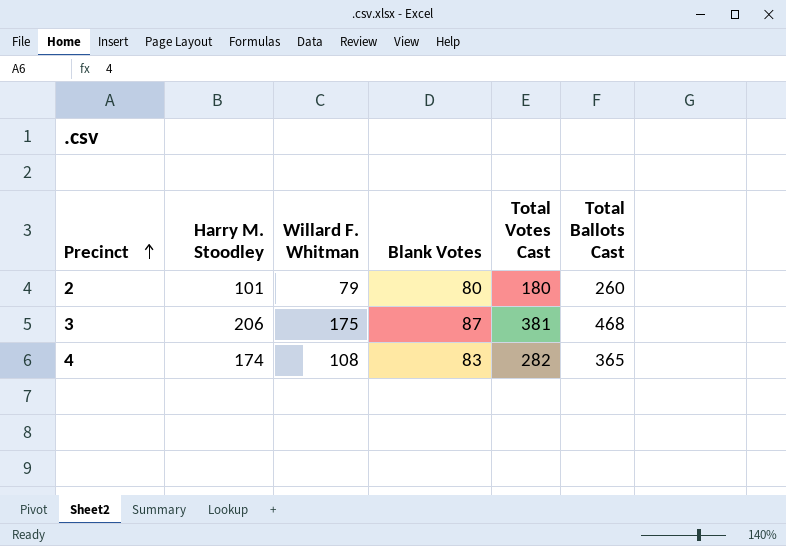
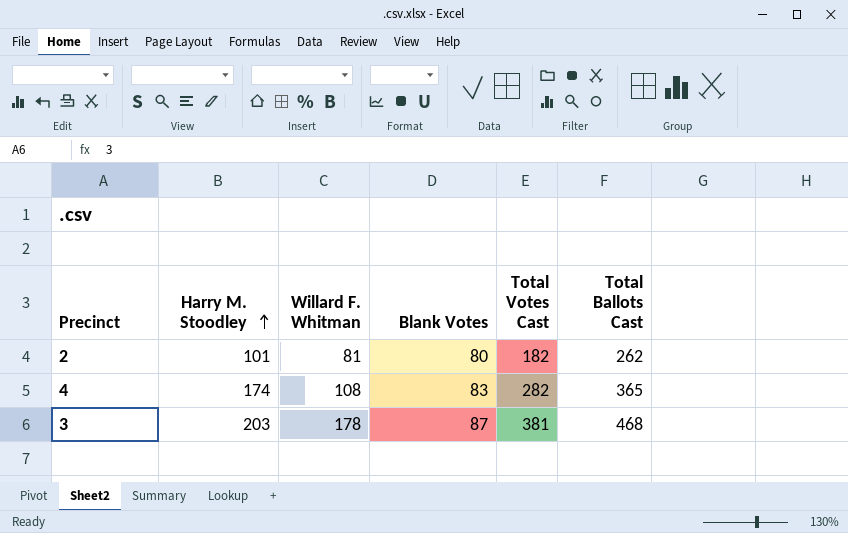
row order: Precinct ascending -> Harry M. Stoodley ascending
2 | Willard F. Whitman: 79 -> 81
2 | Total Votes Cast: 180 -> 182
2 | Total Ballots Cast: 260 -> 262
3 | Harry M. Stoodley: 206 -> 203
3 | Willard F. Whitman: 175 -> 178

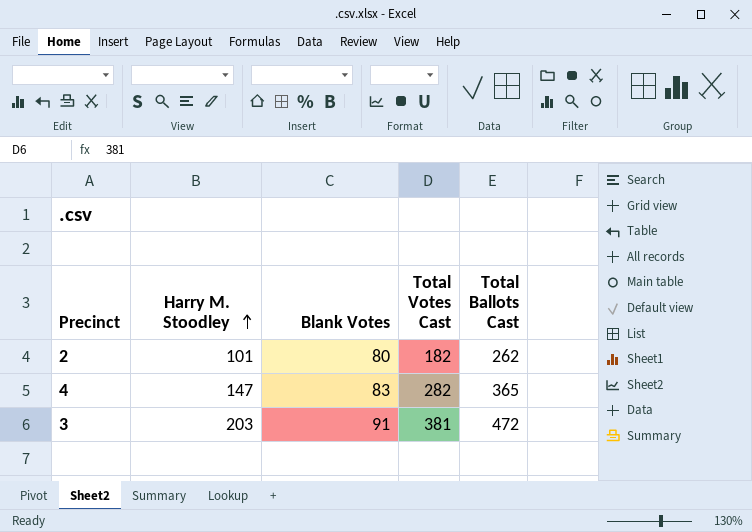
column Willard F. Whitman | formula: [Total Votes Cast] - [Harry M. Stoodley] -> none
4 | Harry M. Stoodley: 174 -> 147
3 | Blank Votes: 87 -> 91
3 | Total Ballots Cast: 468 -> 472

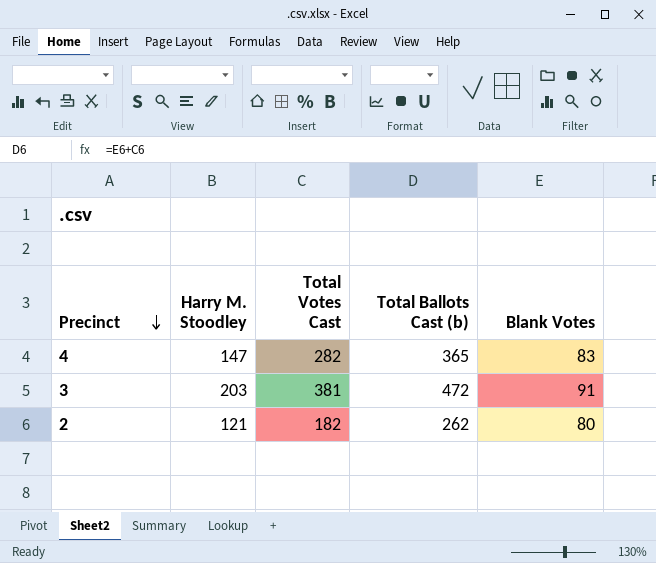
row order: Harry M. Stoodley ascending -> Precinct descending
column name: Total Ballots Cast -> Total Ballots Cast (b)
column Blank Votes | position: 3 -> 5
2 | Harry M. Stoodley: 101 -> 121

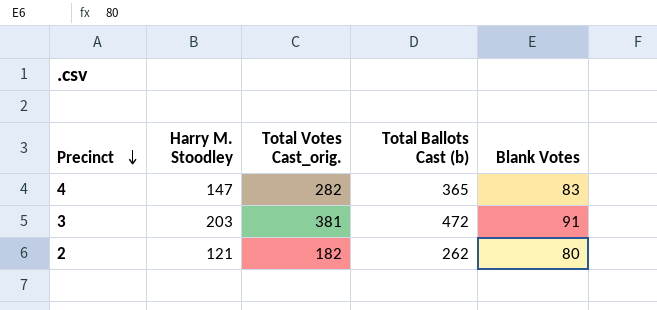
column name: Total Votes Cast -> Total Votes Cast_orig.

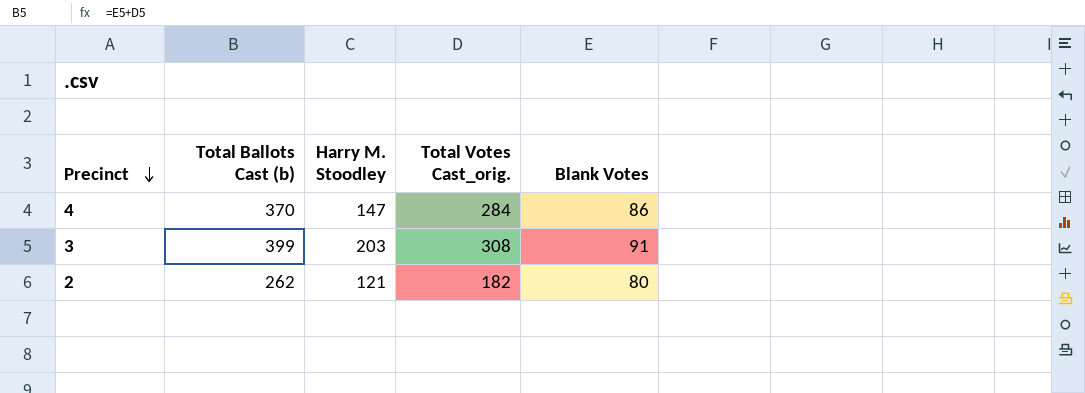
column Total Ballots Cast (b) | position: 4 -> 2
4 | Total Ballots Cast (b): 365 -> 370
4 | Total Votes Cast_orig.: 282 -> 284
4 | Blank Votes: 83 -> 86
3 | Total Ballots Cast (b): 472 -> 399
3 | Total Votes Cast_orig.: 381 -> 308

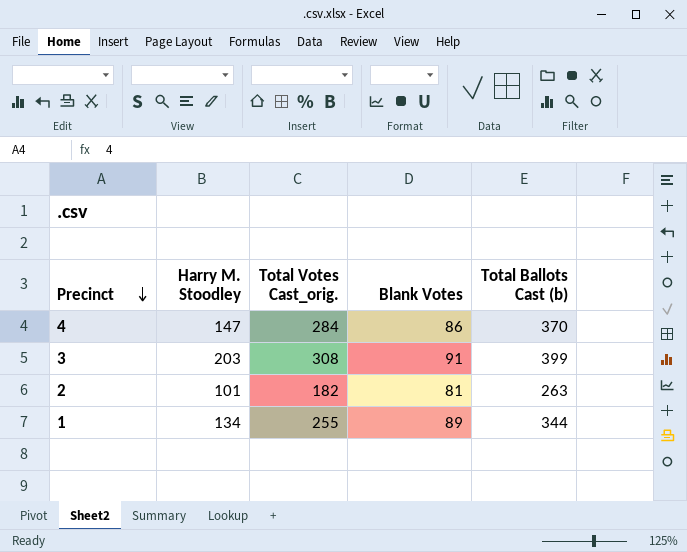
column Total Ballots Cast (b) | position: 2 -> 5
2 | Harry M. Stoodley: 121 -> 101
2 | Blank Votes: 80 -> 81
2 | Total Ballots Cast (b): 262 -> 263
row 1: none -> 134 | 255 | 89 | 344

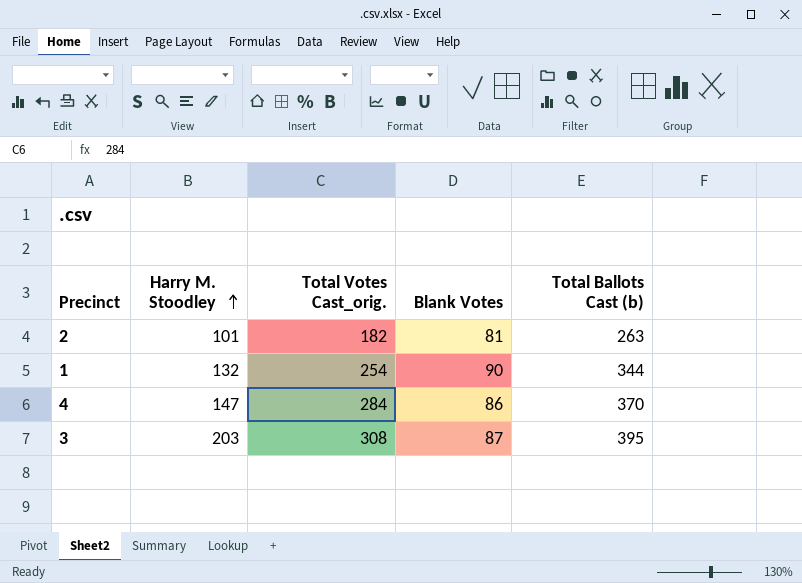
row order: Precinct descending -> Harry M. Stoodley ascending
1 | Harry M. Stoodley: 134 -> 132
1 | Total Votes Cast_orig.: 255 -> 254
1 | Blank Votes: 89 -> 90
3 | Blank Votes: 91 -> 87
3 | Total Ballots Cast (b): 399 -> 395

